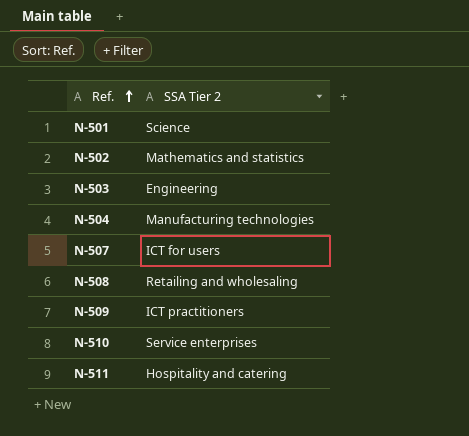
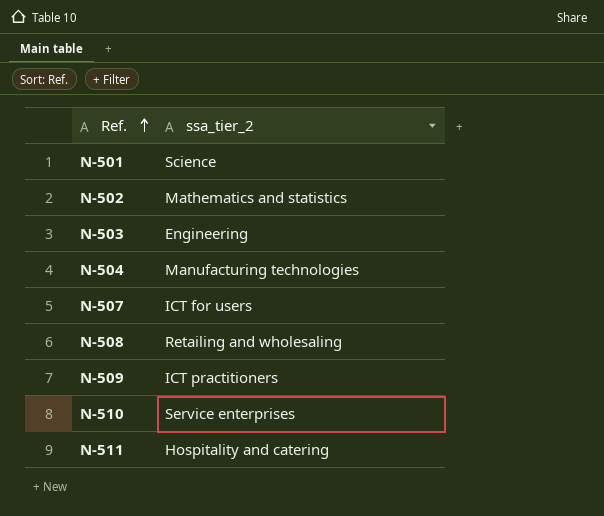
column name: SSA Tier 2 -> ssa_tier_2

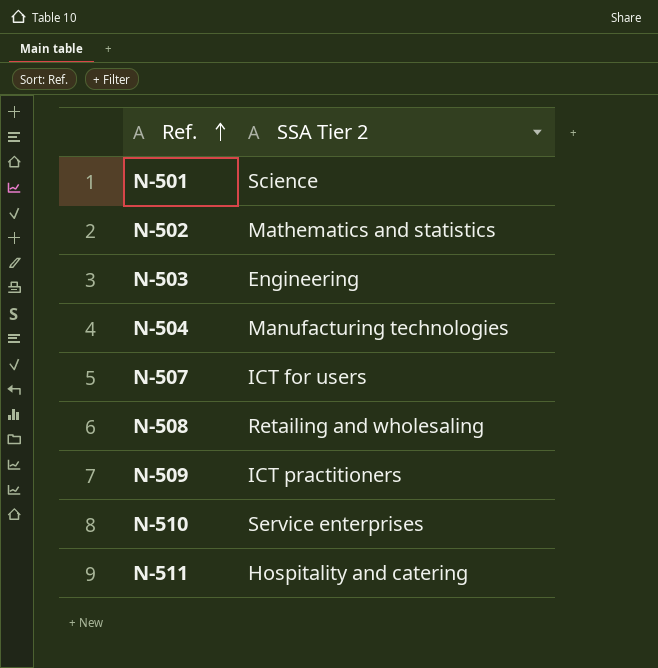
column name: ssa_tier_2 -> SSA Tier 2

